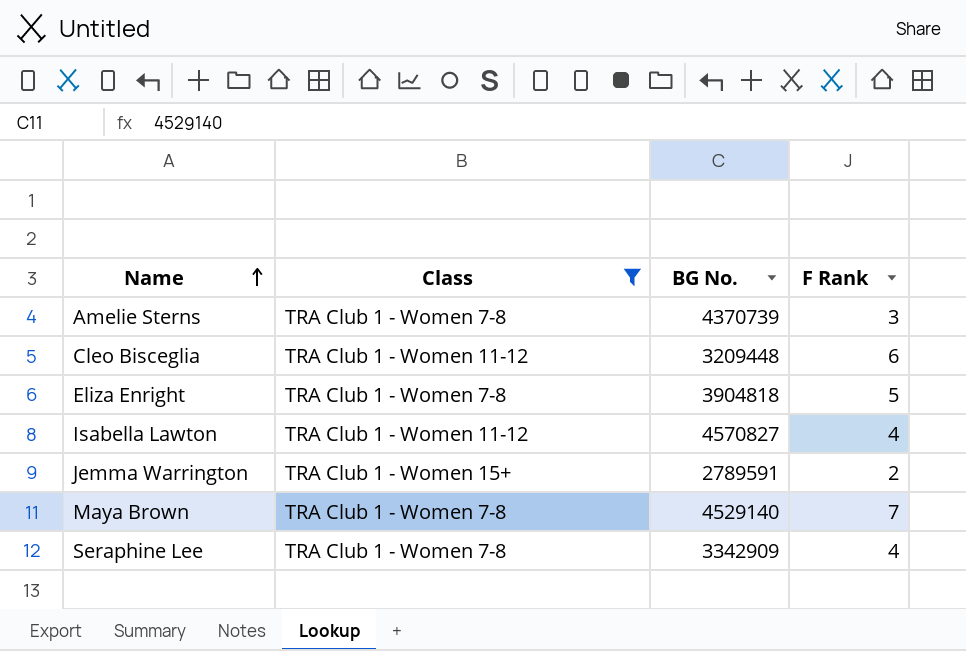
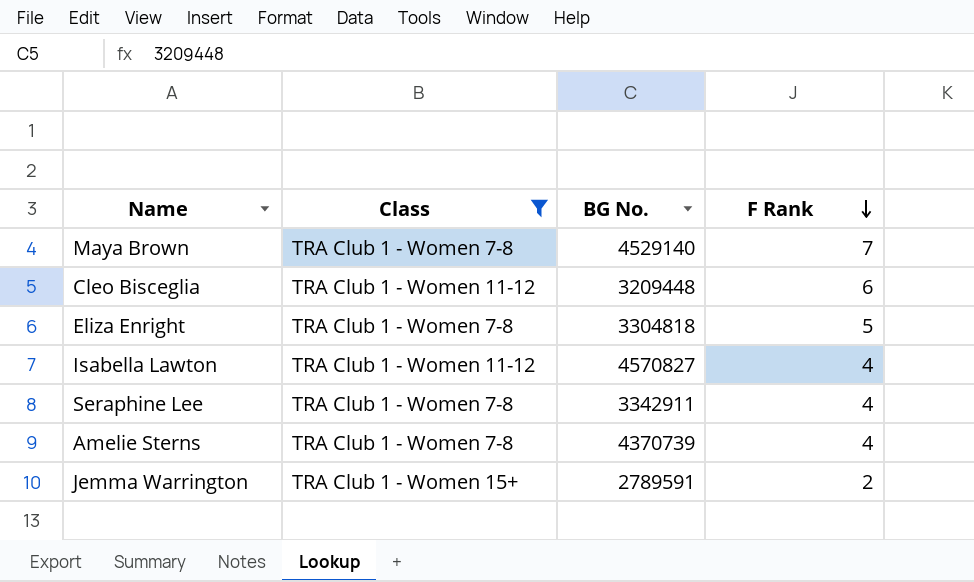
row order: Name ascending -> F Rank descending
Eliza Enright | BG No.: 3904818 -> 3304818
Seraphine Lee | BG No.: 3342909 -> 3342911
Amelie Sterns | F Rank: 3 -> 4

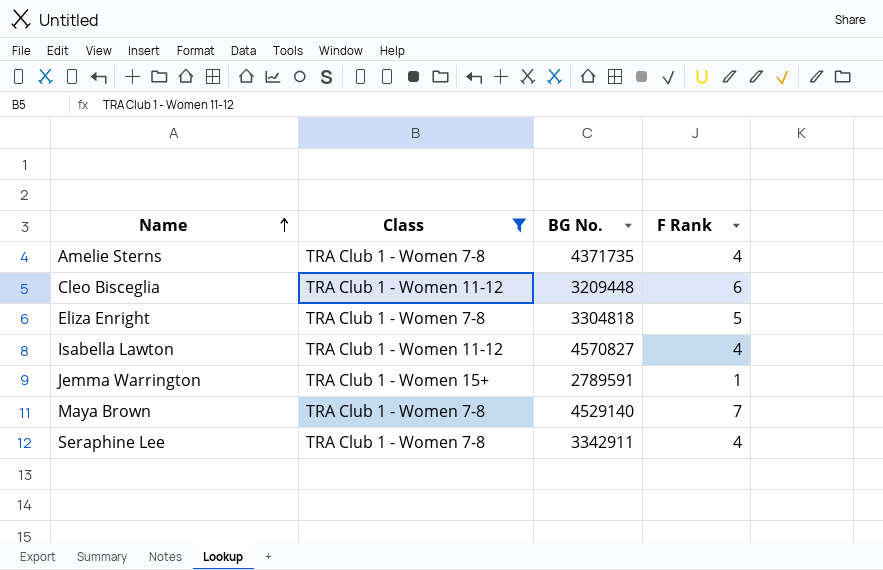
row order: F Rank descending -> Name ascending
Amelie Sterns | BG No.: 4370739 -> 4371735
Jemma Warrington | F Rank: 2 -> 1

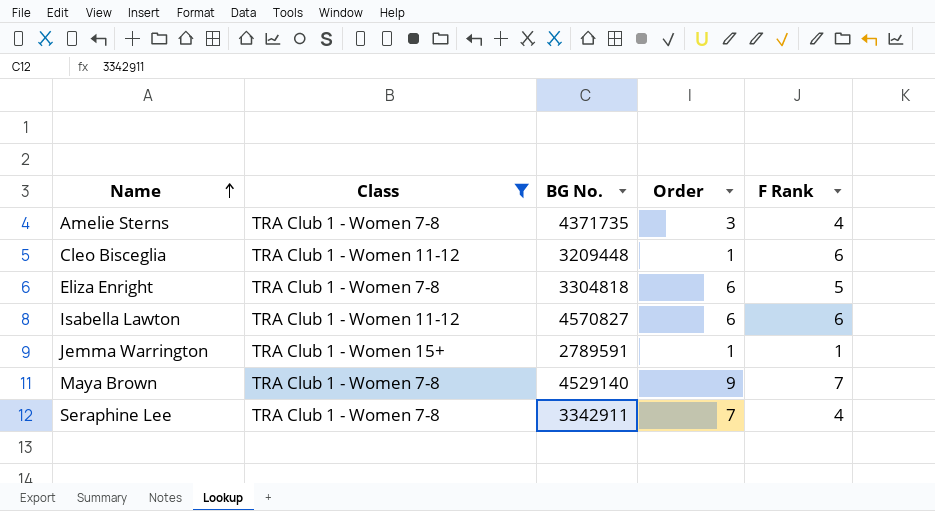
column Order | position: none -> 4
Isabella Lawton | F Rank: 4 -> 6

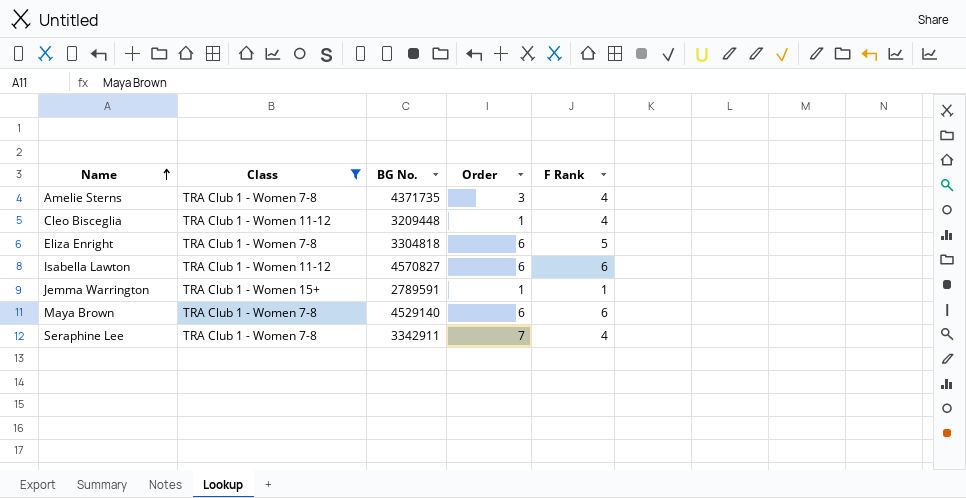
Cleo Bisceglia | F Rank: 6 -> 4
Maya Brown | Order: 9 -> 6
Maya Brown | F Rank: 7 -> 6

